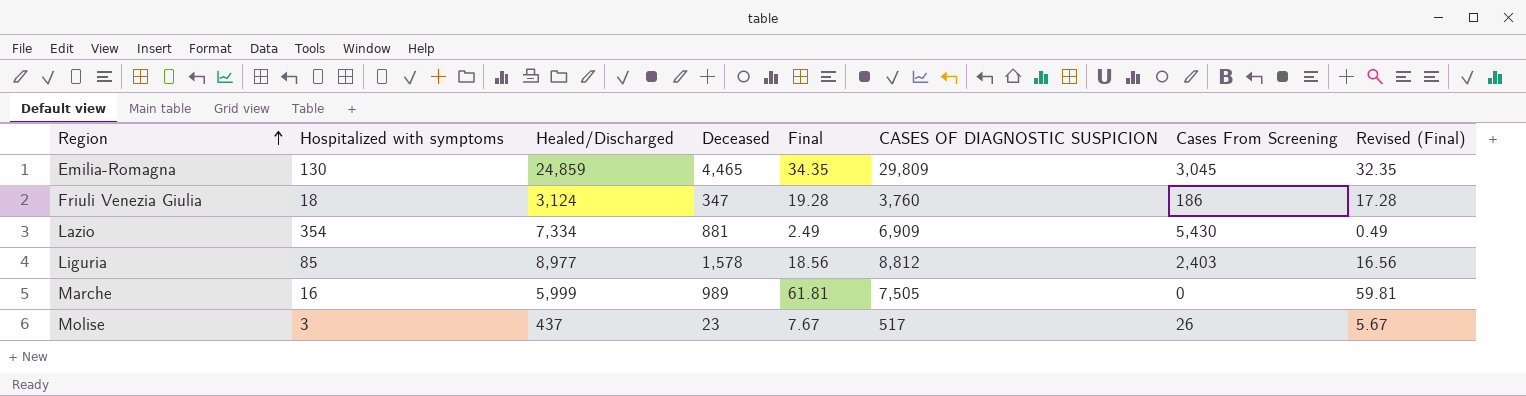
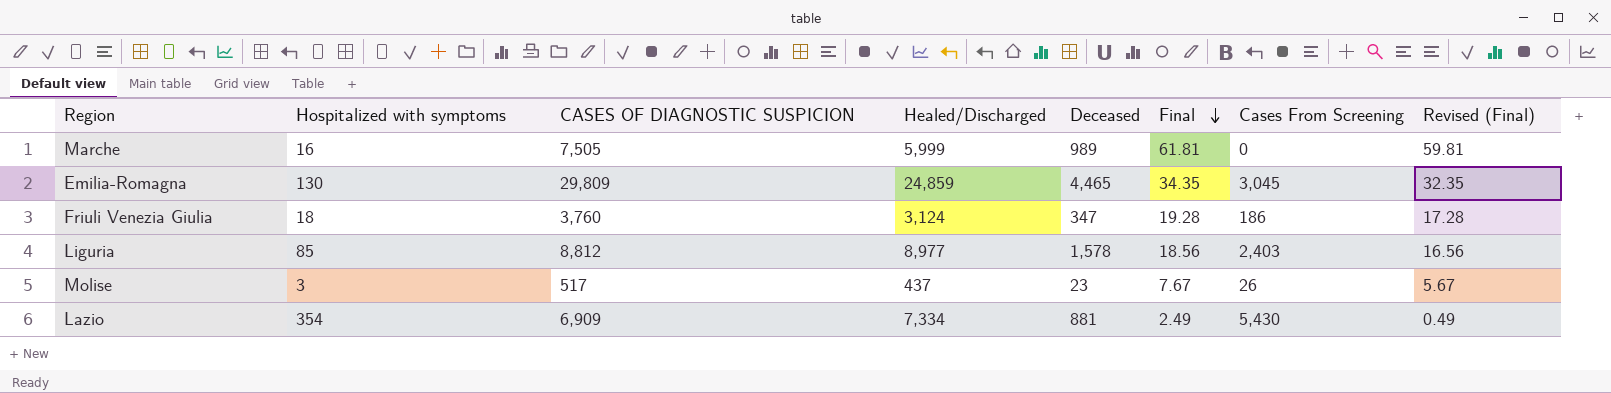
row order: Region ascending -> Final descending
column CASES OF DIAGNOSTIC SUSPICION | position: 6 -> 3

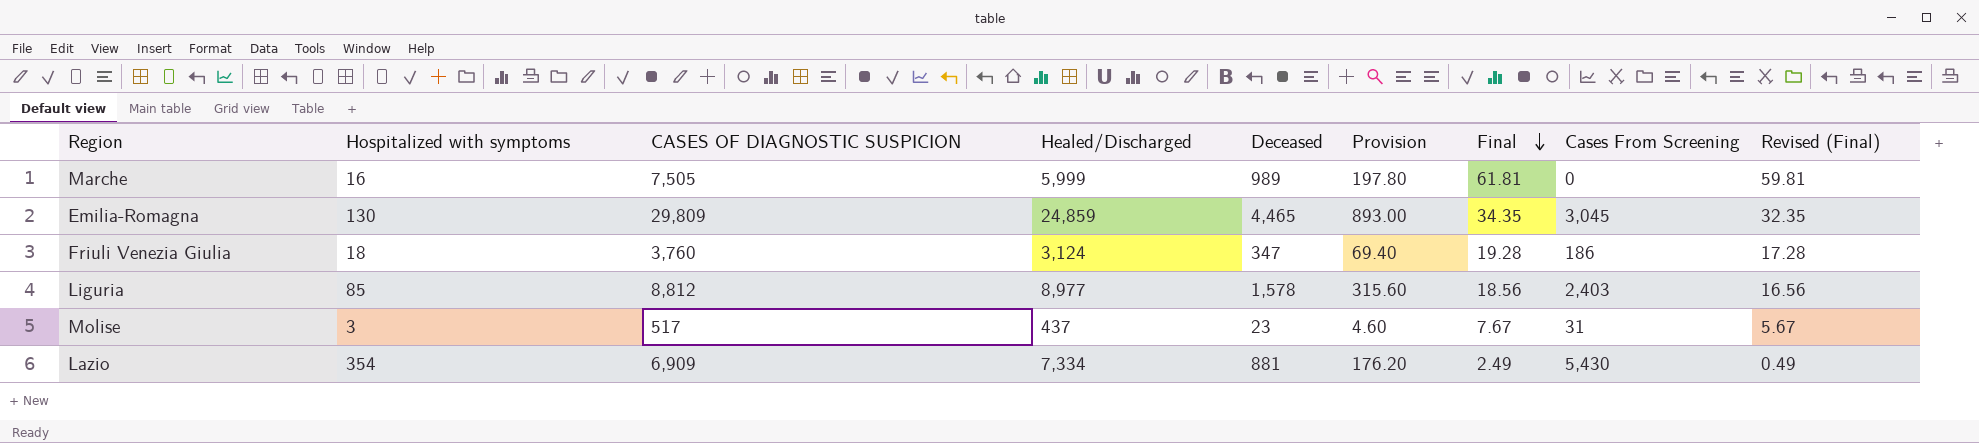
column Provision | formula: none -> [Deceased] * 0.2
Molise | Cases From Screening: 26 -> 31

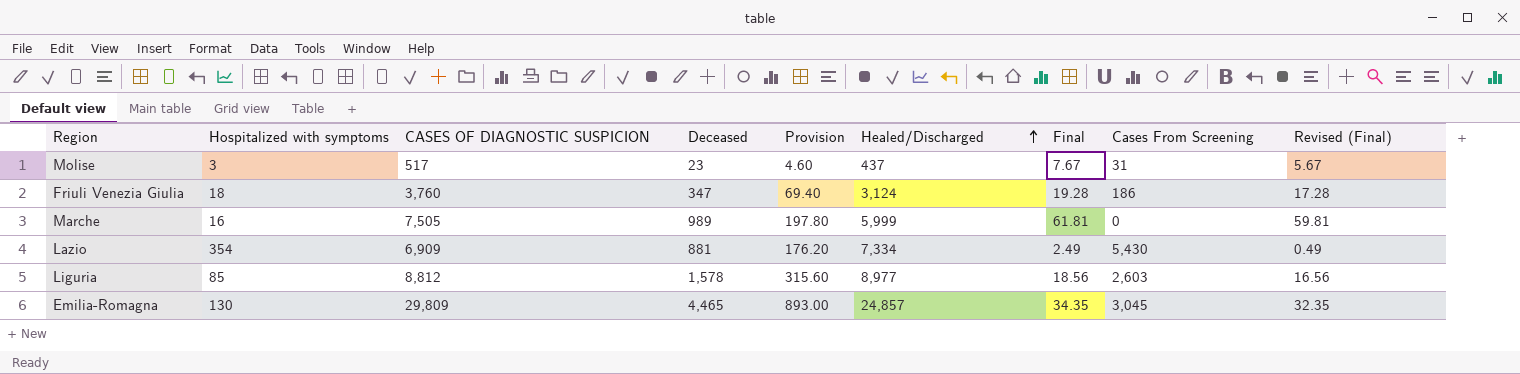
row order: Final descending -> Healed/Discharged ascending
column Healed/Discharged | position: 4 -> 6
Liguria | Cases From Screening: 2,403 -> 2,603
Emilia-Romagna | Healed/Discharged: 24,859 -> 24,857

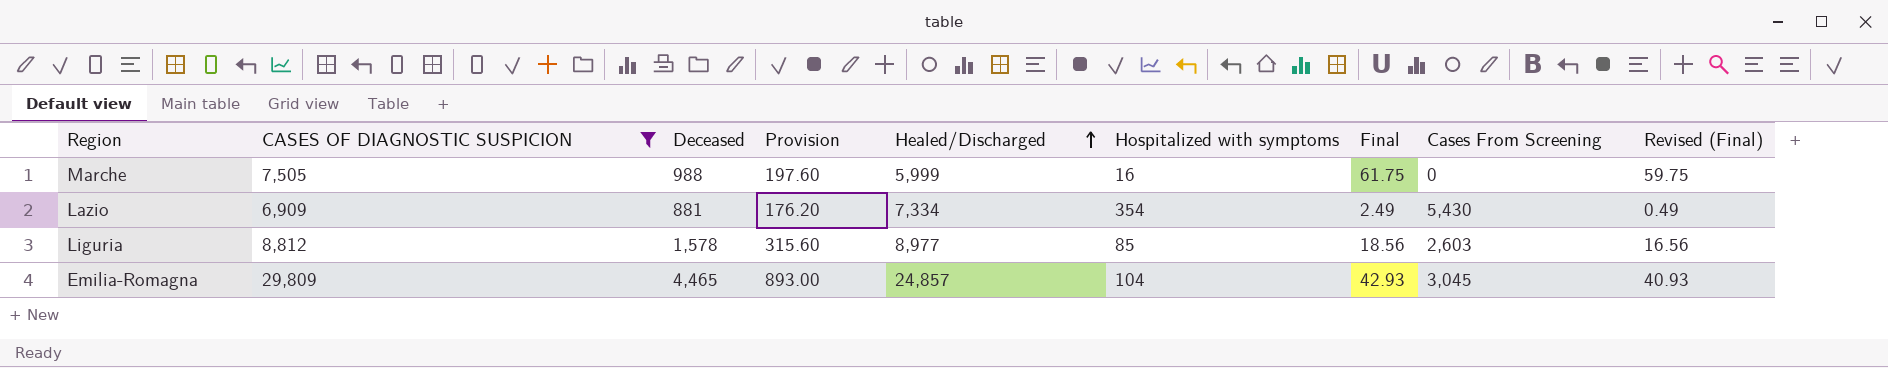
filter: none -> CASES OF DIAGNOSTIC SUSPICION >= 6,909
column Hospitalized with symptoms | position: 2 -> 6
Marche | Deceased: 989 -> 988
Marche | Provision: 197.80 -> 197.60
Marche | Final: 61.81 -> 61.75
Marche | Revised (Final): 59.81 -> 59.75
Emilia-Romagna | Hospitalized with symptoms: 130 -> 104
Emilia-Romagna | Final: 34.35 -> 42.93
Emilia-Romagna | Revised (Final): 32.35 -> 40.93

